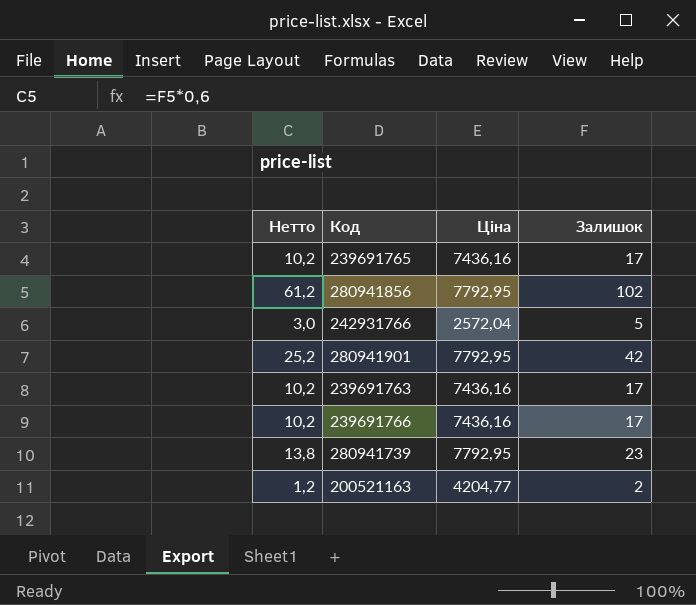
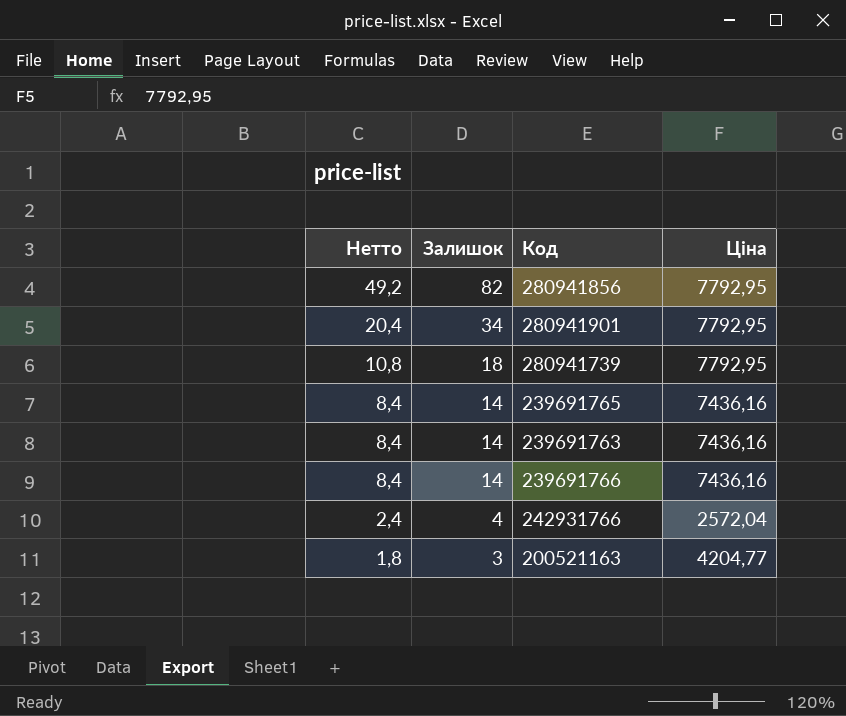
row order: none -> Нетто descending
column Залишок | position: 4 -> 2
280941856 | Нетто: 61,2 -> 49,2
280941856 | Залишок: 102 -> 82
280941901 | Нетто: 25,2 -> 20,4
280941901 | Залишок: 42 -> 34
280941739 | Нетто: 13,8 -> 10,8
280941739 | Залишок: 23 -> 18
239691765 | Нетто: 10,2 -> 8,4
239691765 | Залишок: 17 -> 14
239691763 | Нетто: 10,2 -> 8,4
239691763 | Залишок: 17 -> 14
239691766 | Нетто: 10,2 -> 8,4
239691766 | Залишок: 17 -> 14
242931766 | Нетто: 3,0 -> 2,4
242931766 | Залишок: 5 -> 4
200521163 | Нетто: 1,2 -> 1,8
200521163 | Залишок: 2 -> 3

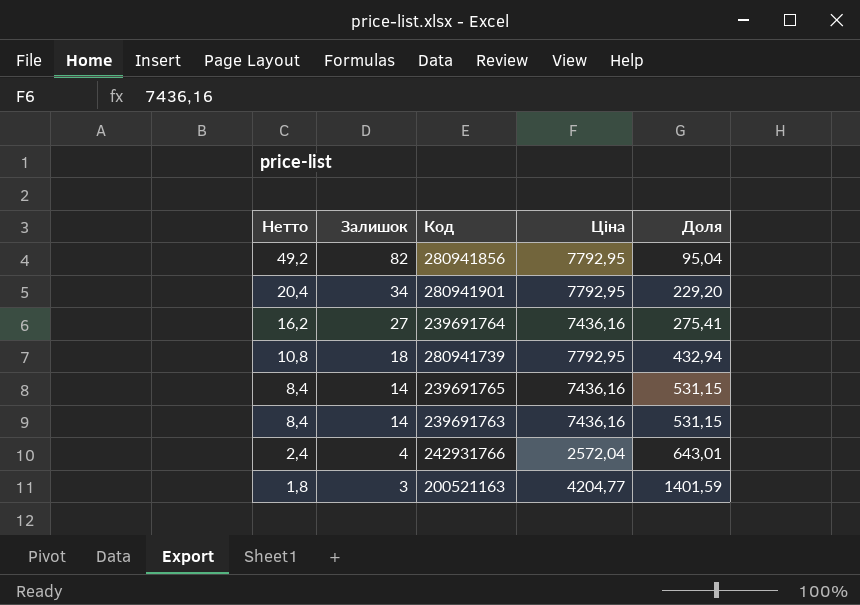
column Доля | formula: none -> [Ціна] / [Залишок]
row 239691766: 8,4 | 14 | 7436,16 -> none
row 239691764: none -> 16,2 | 27 | 7436,16 | 275,41

